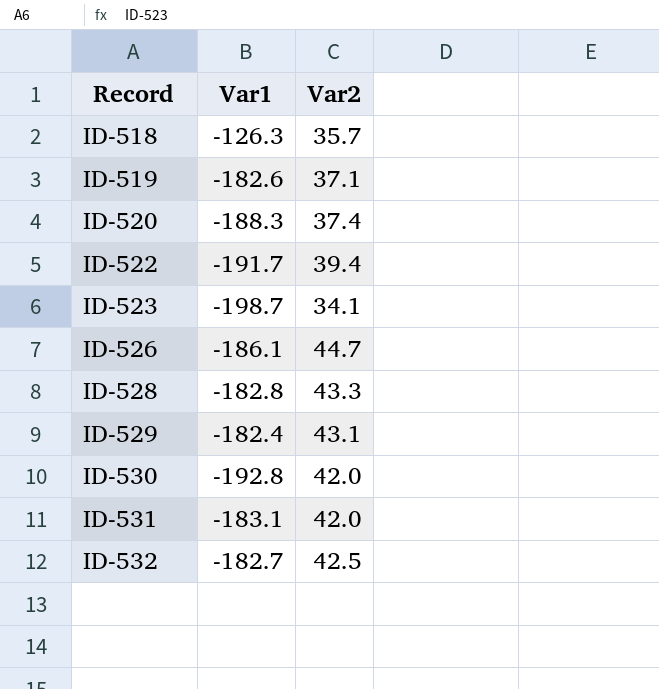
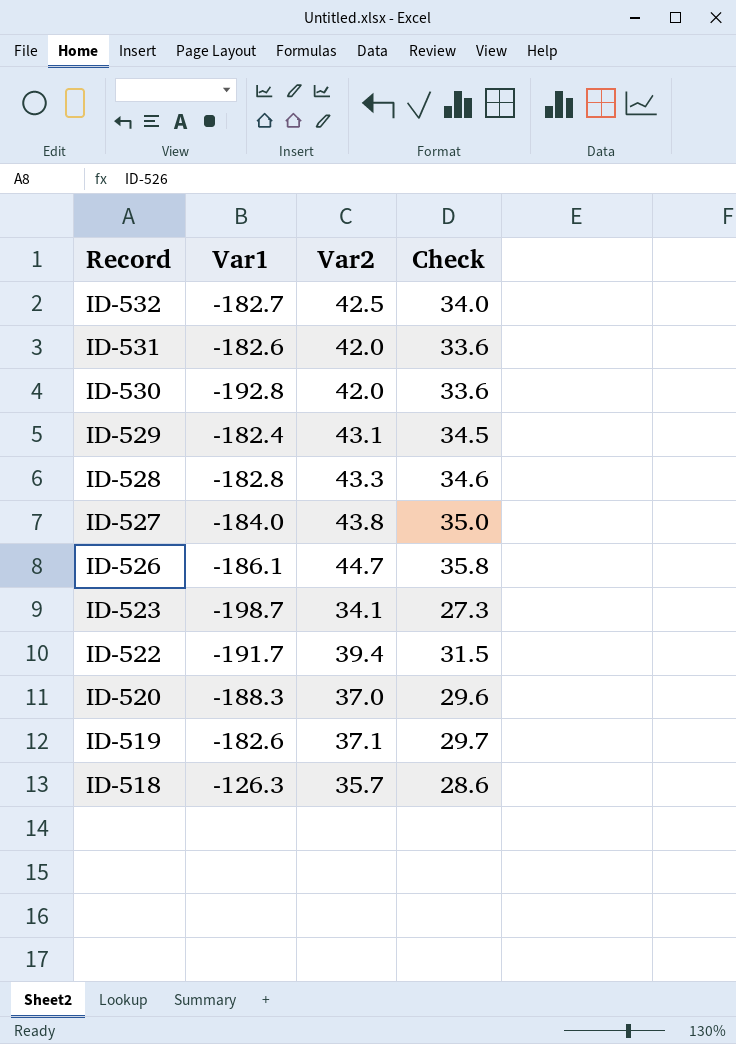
row order: Record ascending -> Record descending
column Check | formula: none -> [Var2] * 0.8
ID-531 | Var1: -183.1 -> -182.6
row ID-527: none -> -184.0 | 43.8 | 35.0
ID-520 | Var2: 37.4 -> 37.0

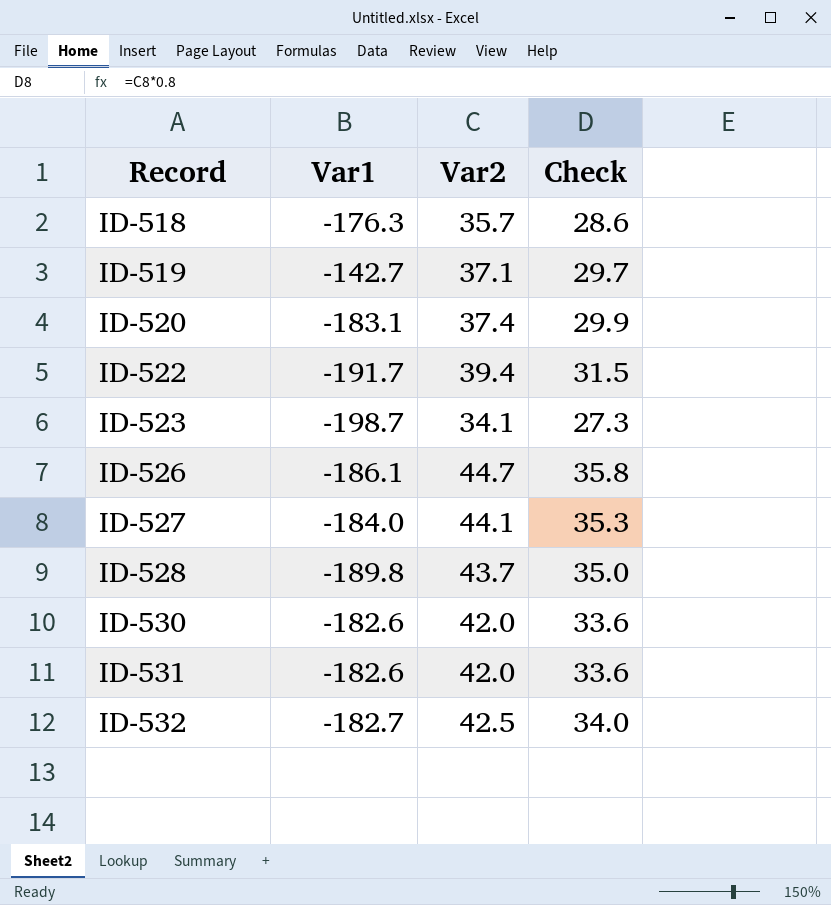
row order: Record descending -> Record ascending
row ID-529: -182.4 | 43.1 | 34.5 -> none
ID-518 | Var1: -126.3 -> -176.3
ID-519 | Var1: -182.6 -> -142.7
ID-520 | Var1: -188.3 -> -183.1
ID-520 | Var2: 37.0 -> 37.4
ID-520 | Check: 29.6 -> 29.9
ID-527 | Var2: 43.8 -> 44.1
ID-527 | Check: 35.0 -> 35.3
ID-528 | Var1: -182.8 -> -189.8
ID-528 | Var2: 43.3 -> 43.7
ID-528 | Check: 34.6 -> 35.0
ID-530 | Var1: -192.8 -> -182.6

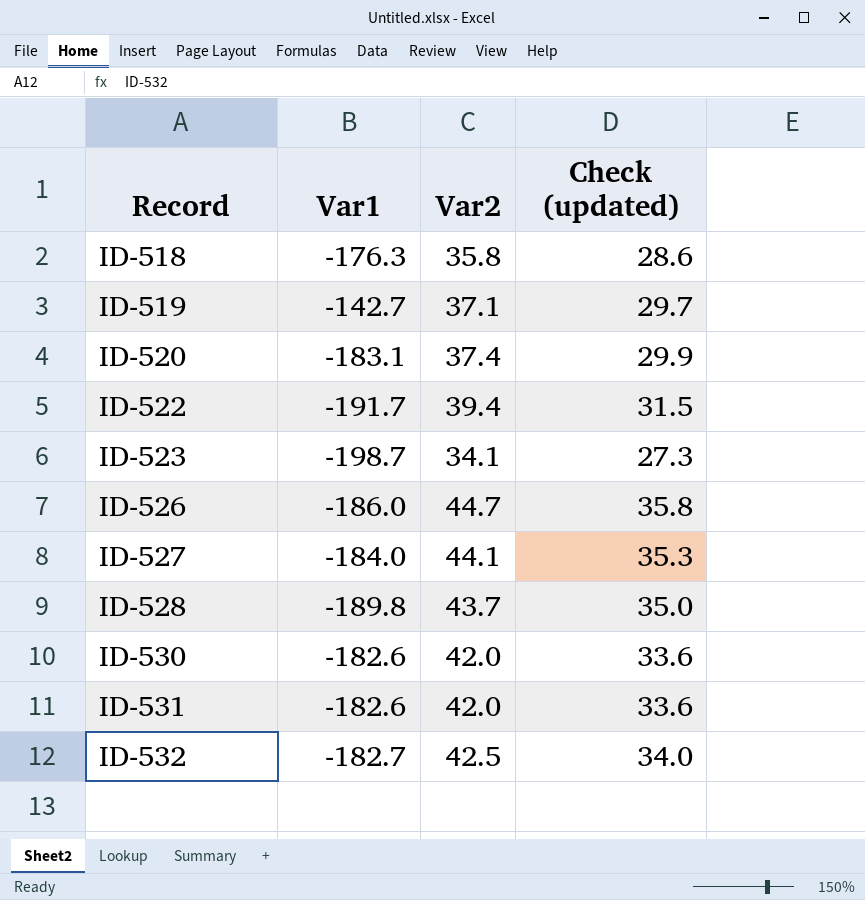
column name: Check -> Check (updated)
ID-518 | Var2: 35.7 -> 35.8
ID-526 | Var1: -186.1 -> -186.0

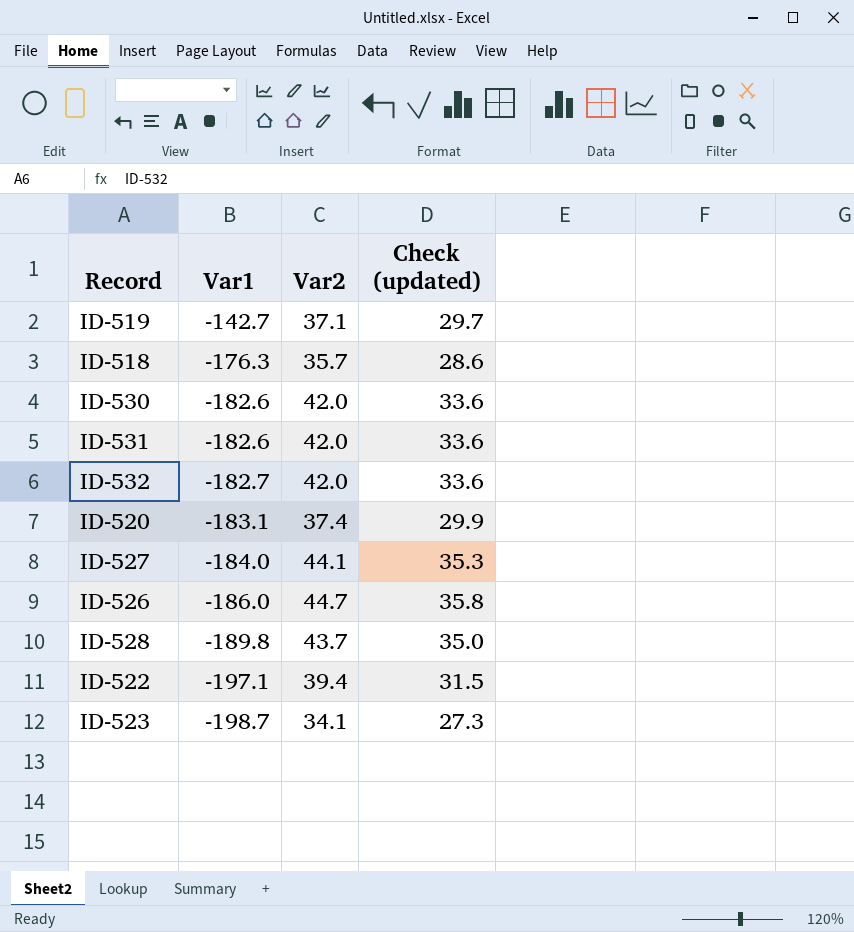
row order: Record ascending -> Var1 descending
ID-518 | Var2: 35.8 -> 35.7
ID-532 | Var2: 42.5 -> 42.0
ID-532 | Check (updated): 34.0 -> 33.6
ID-522 | Var1: -191.7 -> -197.1

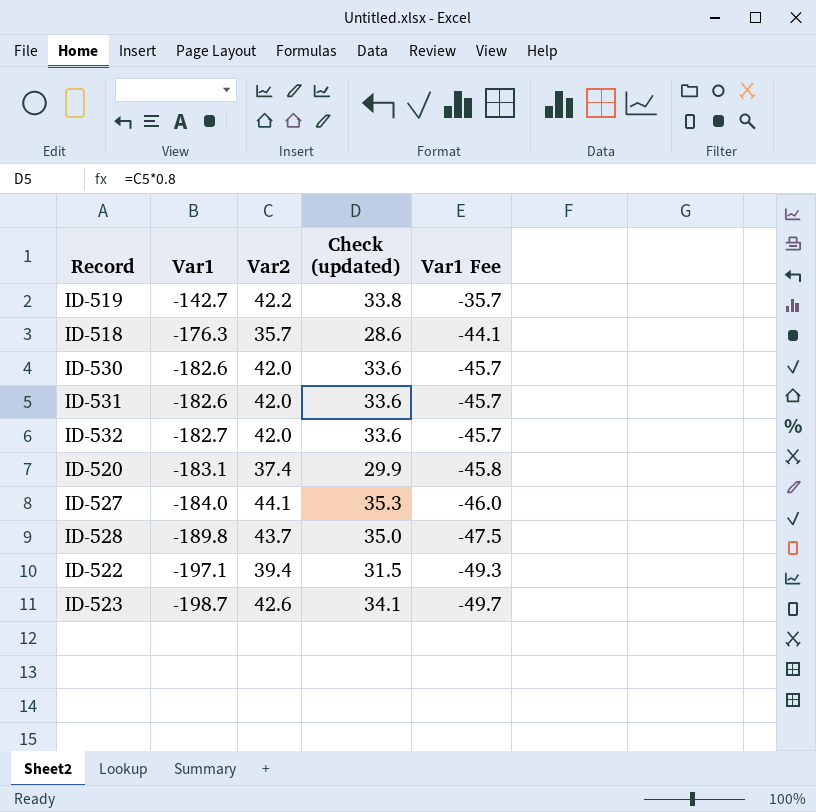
column Var1 Fee | formula: none -> [Var1] * 0.25
row ID-526: -186.0 | 44.7 | 35.8 -> none
ID-519 | Var2: 37.1 -> 42.2
ID-519 | Check (updated): 29.7 -> 33.8
ID-523 | Var2: 34.1 -> 42.6
ID-523 | Check (updated): 27.3 -> 34.1

